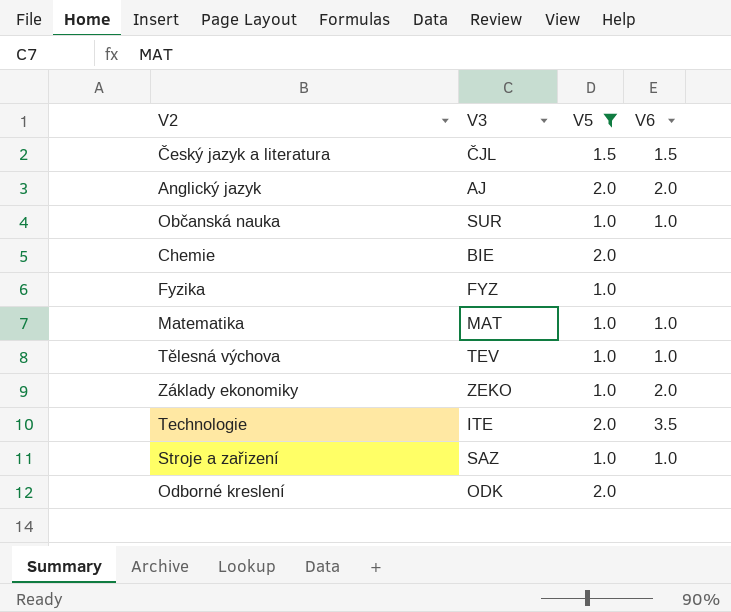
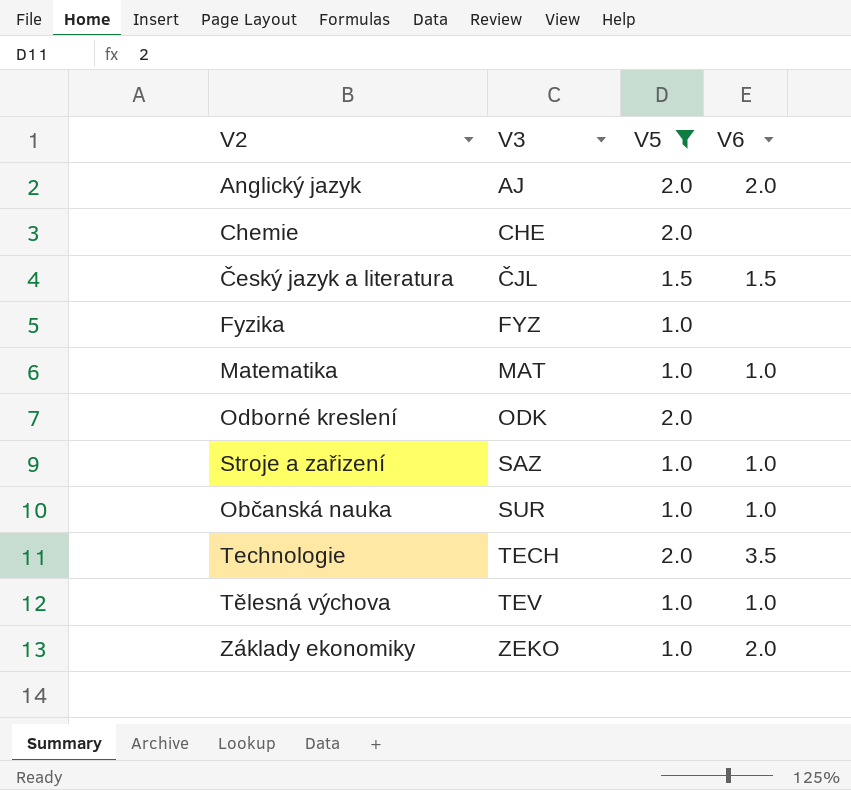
row order: none -> V3 ascending
Chemie | V3: BIE -> CHE
Technologie | V3: ITE -> TECH

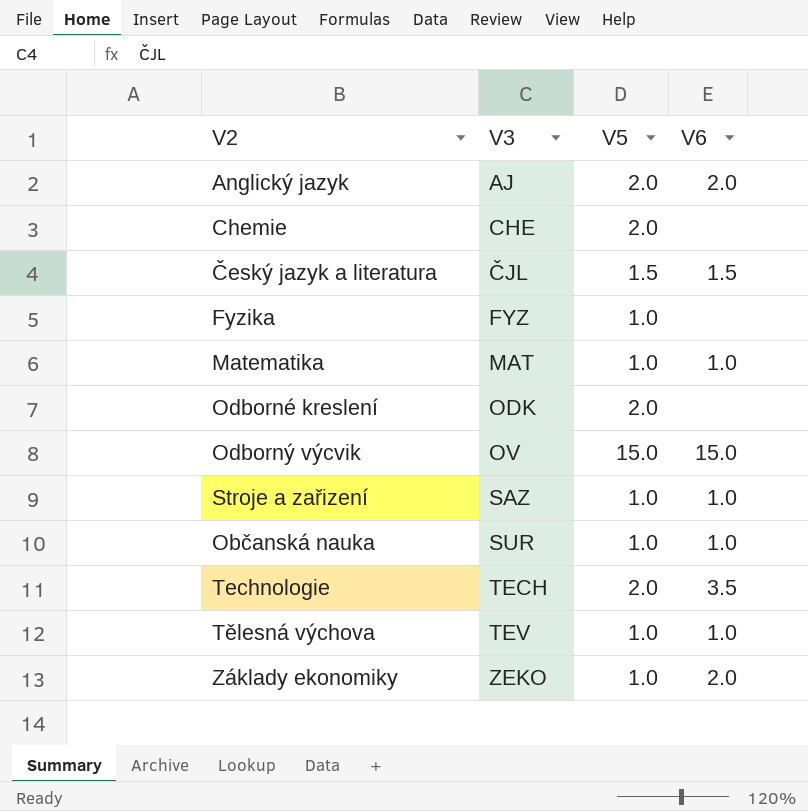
filter: V5 != 15.0 -> none

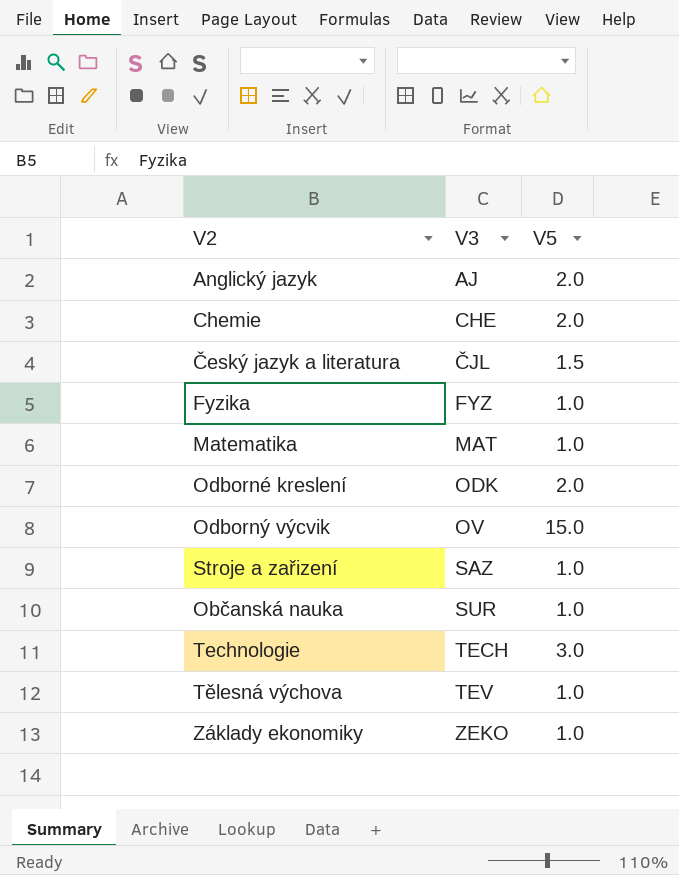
column V6 | position: 4 -> none
Technologie | V5: 2.0 -> 3.0

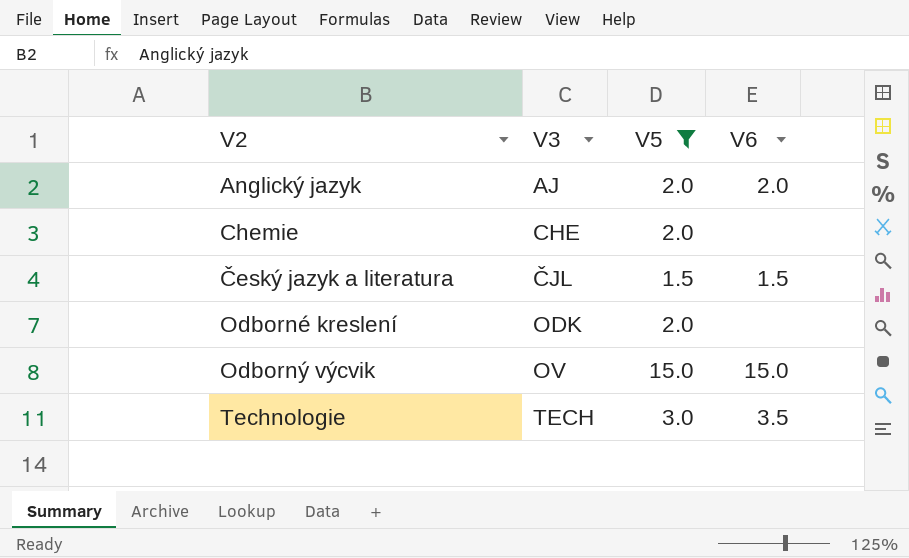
filter: none -> V5 != 1.0
column V6 | position: none -> 4

